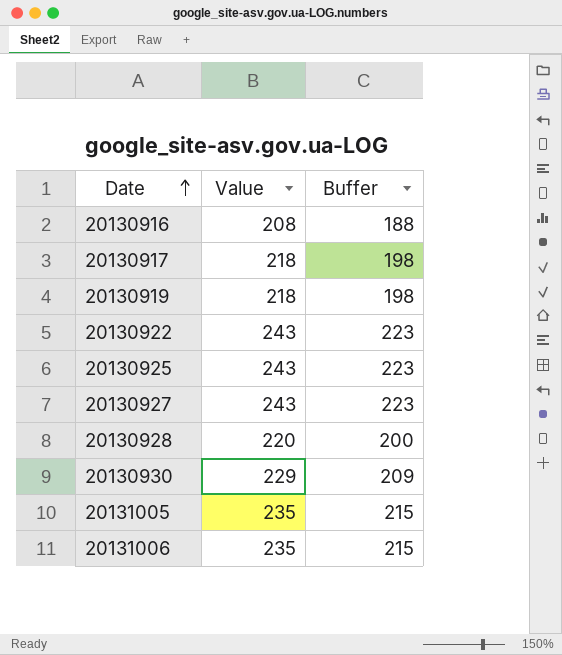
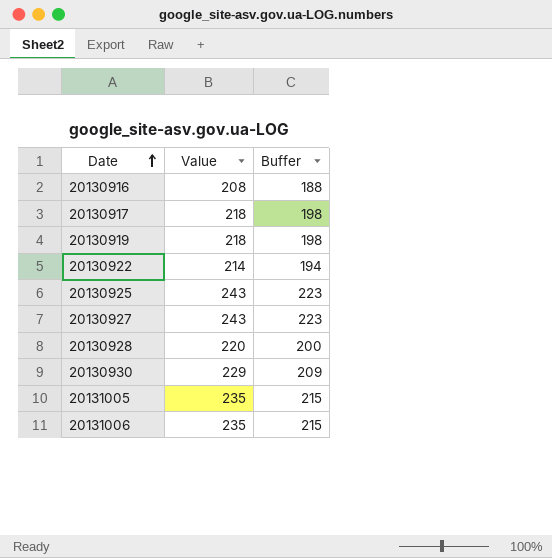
20130922 | Value: 243 -> 214
20130922 | Buffer: 223 -> 194

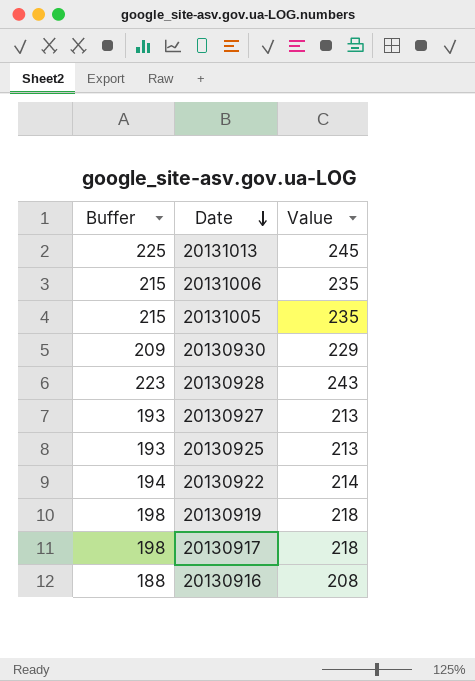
row order: Date ascending -> Date descending
column Buffer | position: 3 -> 1
row 20131013: none -> 225 | 245
20130928 | Buffer: 200 -> 223
20130928 | Value: 220 -> 243
20130927 | Buffer: 223 -> 193
20130927 | Value: 243 -> 213
20130925 | Buffer: 223 -> 193
20130925 | Value: 243 -> 213

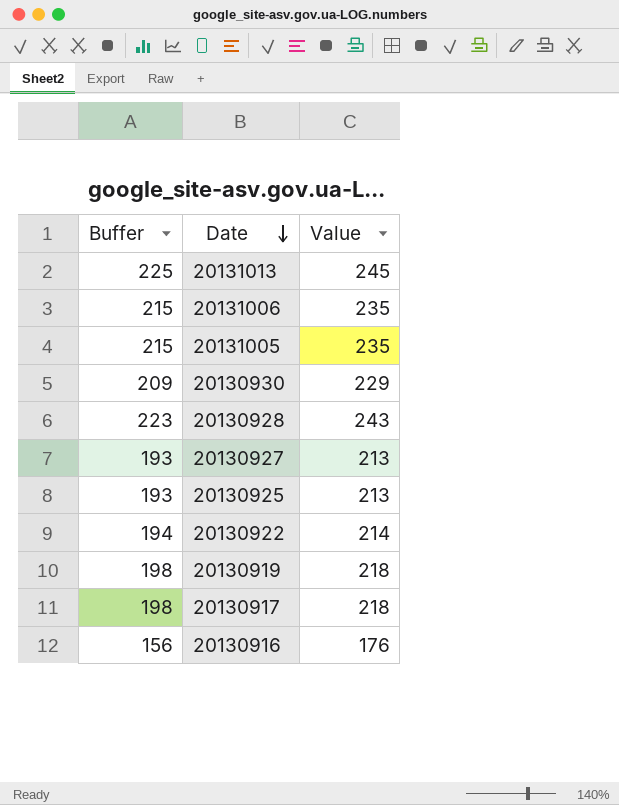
20130916 | Buffer: 188 -> 156
20130916 | Value: 208 -> 176

